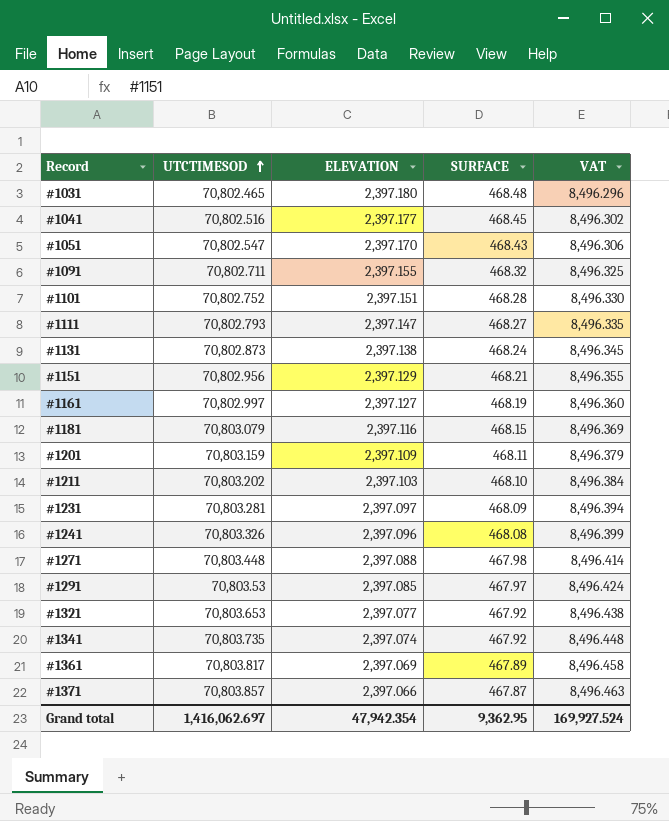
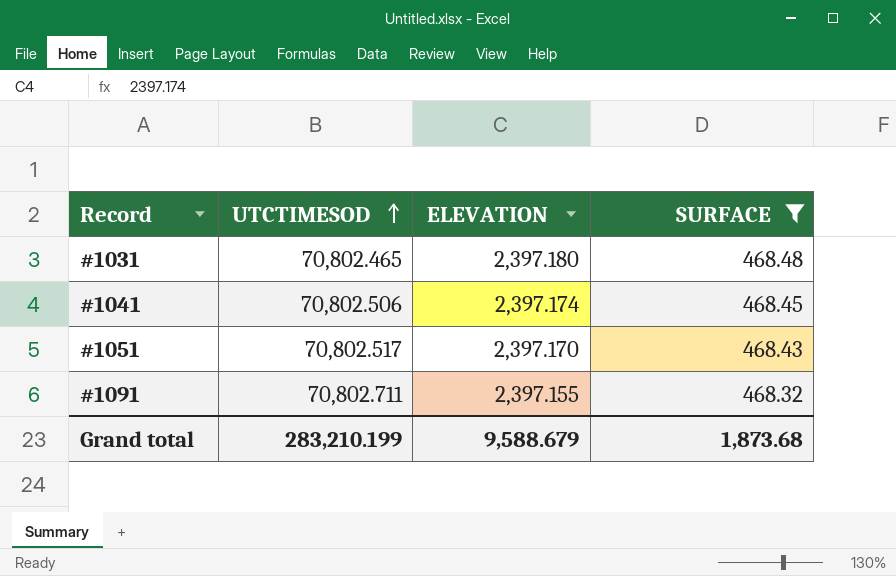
filter: none -> SURFACE >= 468.32
column VAT | formula: [UTCTIMESOD] * 0.12 -> none
#1041 | UTCTIMESOD: 70,802.516 -> 70,802.506
#1041 | ELEVATION: 2,397.177 -> 2,397.174
#1051 | UTCTIMESOD: 70,802.547 -> 70,802.517
Grand total | UTCTIMESOD: 1,416,062.697 -> 283,210.199
Grand total | ELEVATION: 47,942.354 -> 9,588.679
Grand total | SURFACE: 9,362.95 -> 1,873.68

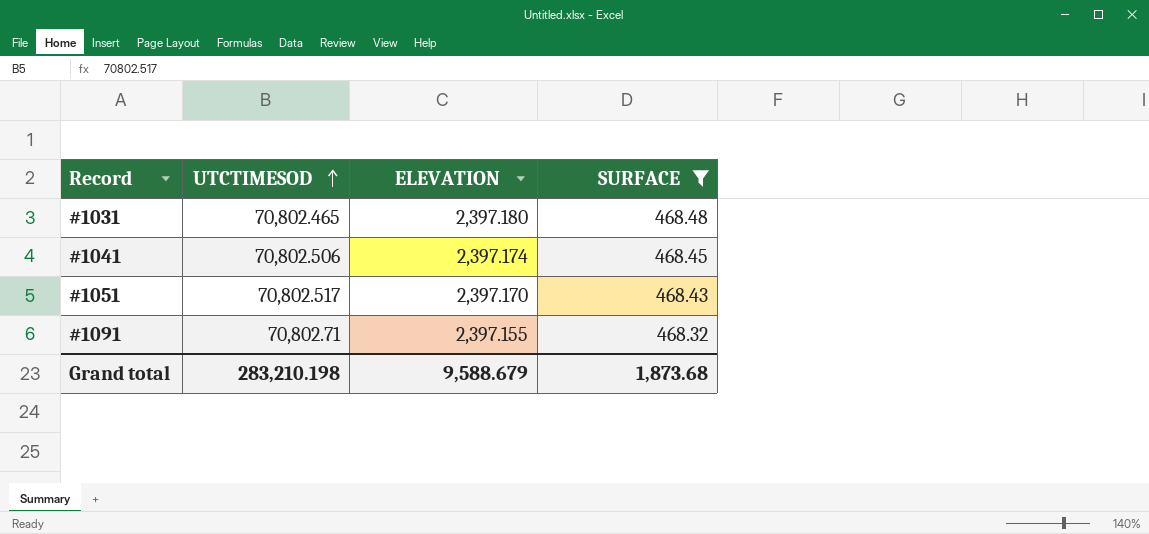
#1091 | UTCTIMESOD: 70,802.711 -> 70,802.71
Grand total | UTCTIMESOD: 283,210.199 -> 283,210.198

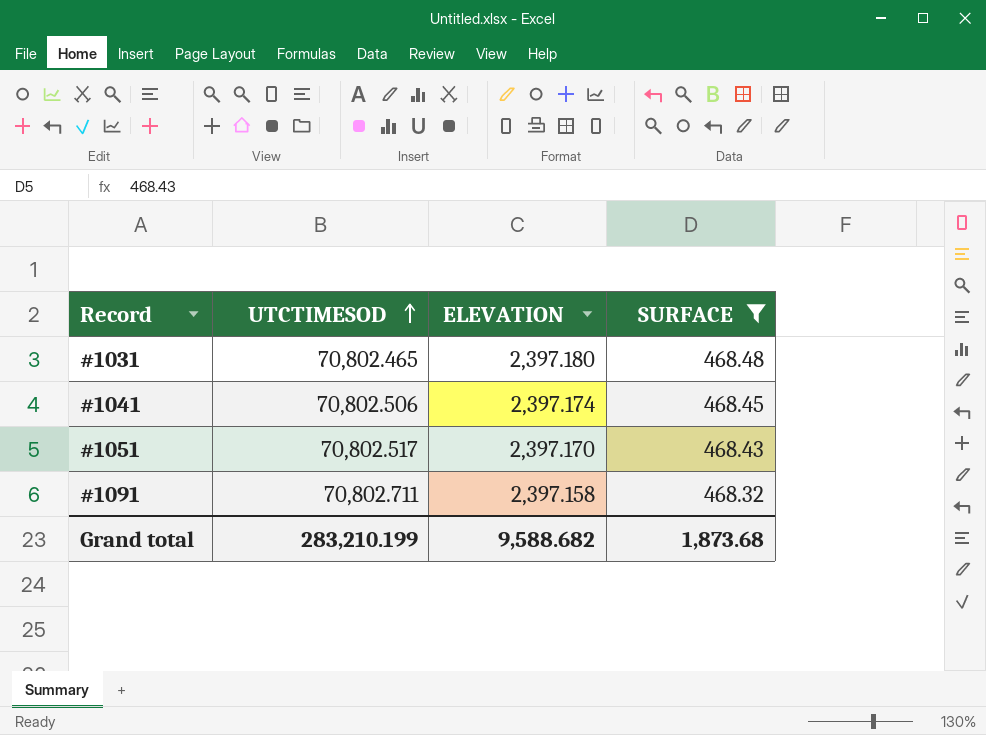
#1091 | UTCTIMESOD: 70,802.71 -> 70,802.711
#1091 | ELEVATION: 2,397.155 -> 2,397.158
Grand total | UTCTIMESOD: 283,210.198 -> 283,210.199
Grand total | ELEVATION: 9,588.679 -> 9,588.682

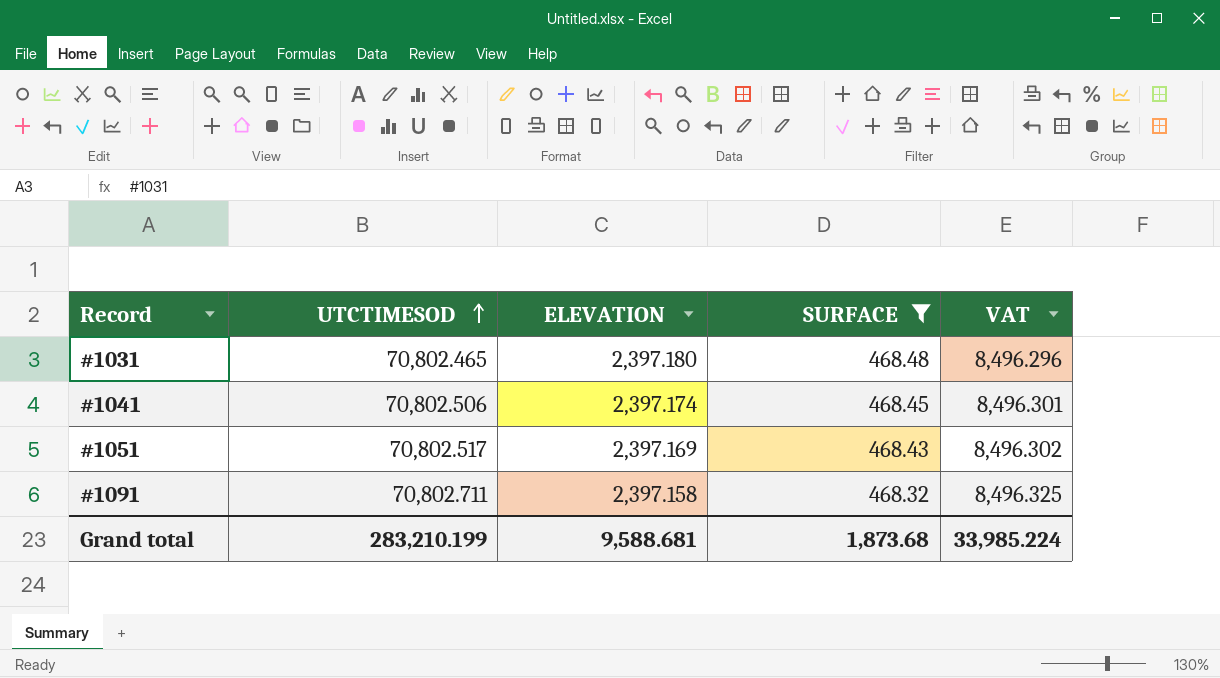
column VAT | formula: none -> [UTCTIMESOD] * 0.12
#1051 | ELEVATION: 2,397.170 -> 2,397.169
Grand total | ELEVATION: 9,588.682 -> 9,588.681

